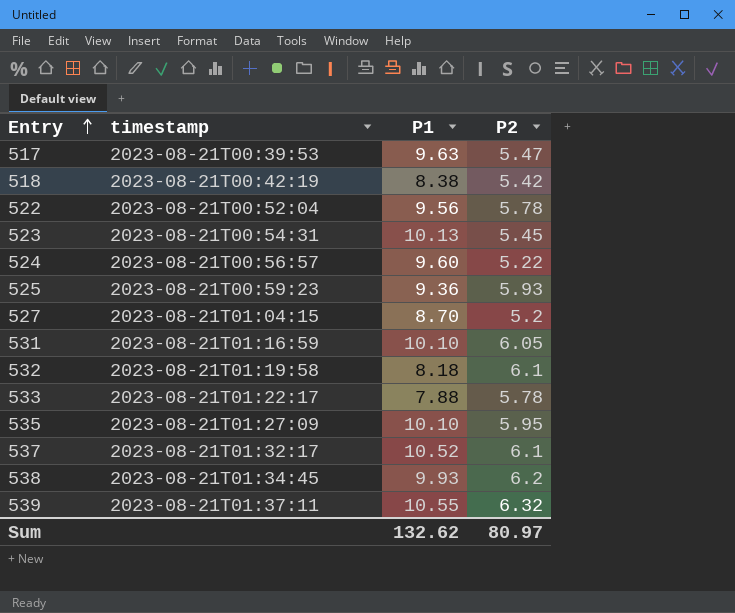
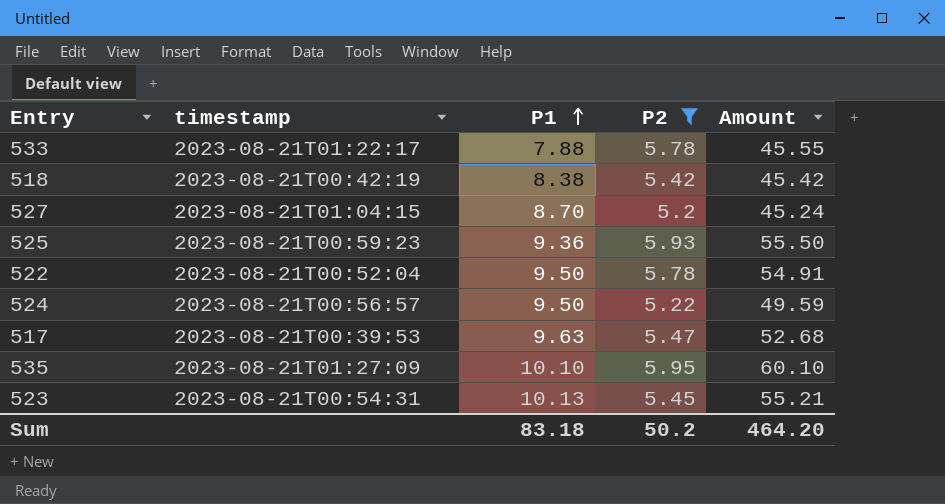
filter: none -> P2 <= 5.95
row order: Entry ascending -> P1 ascending
column Amount | formula: none -> [P1] * [P2]
522 | P1: 9.56 -> 9.50
524 | P1: 9.60 -> 9.50
Sum | P1: 132.62 -> 83.18
Sum | P2: 80.97 -> 50.2

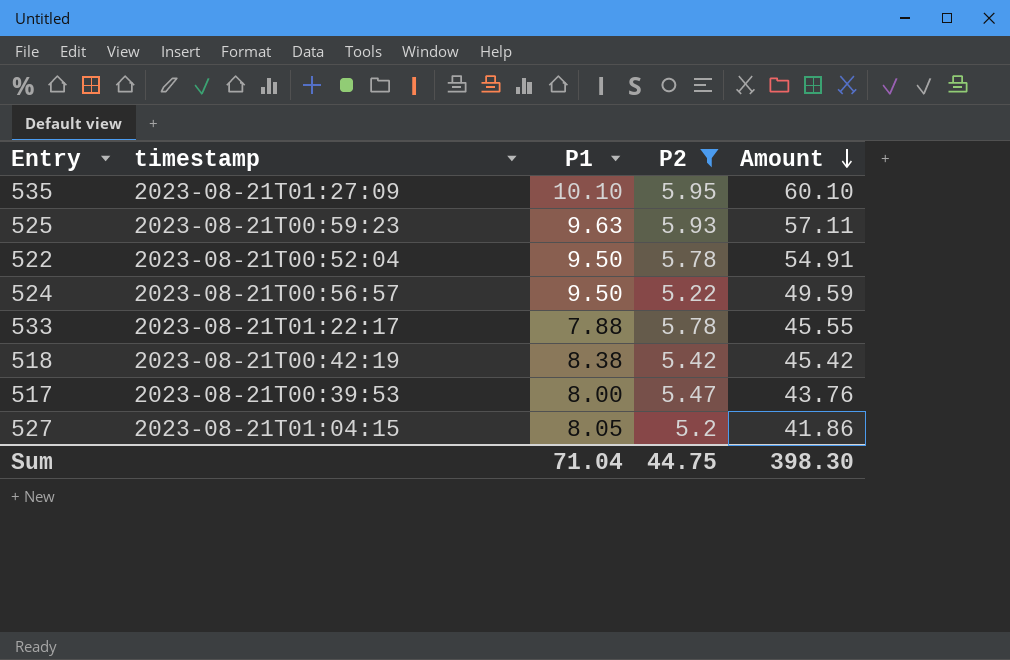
row order: P1 ascending -> Amount descending
row 523: 2023-08-21T00:54:31 | 10.13 | 5.45 | 55.21 -> none
525 | P1: 9.36 -> 9.63
525 | Amount: 55.50 -> 57.11
517 | P1: 9.63 -> 8.00
517 | Amount: 52.68 -> 43.76
527 | P1: 8.70 -> 8.05
527 | Amount: 45.24 -> 41.86
Sum | P1: 83.18 -> 71.04
Sum | P2: 50.2 -> 44.75
Sum | Amount: 464.20 -> 398.30

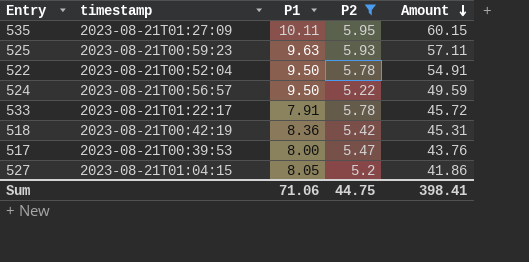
535 | P1: 10.10 -> 10.11
535 | Amount: 60.10 -> 60.15
533 | P1: 7.88 -> 7.91
533 | Amount: 45.55 -> 45.72
518 | P1: 8.38 -> 8.36
518 | Amount: 45.42 -> 45.31
Sum | P1: 71.04 -> 71.06
Sum | Amount: 398.30 -> 398.41

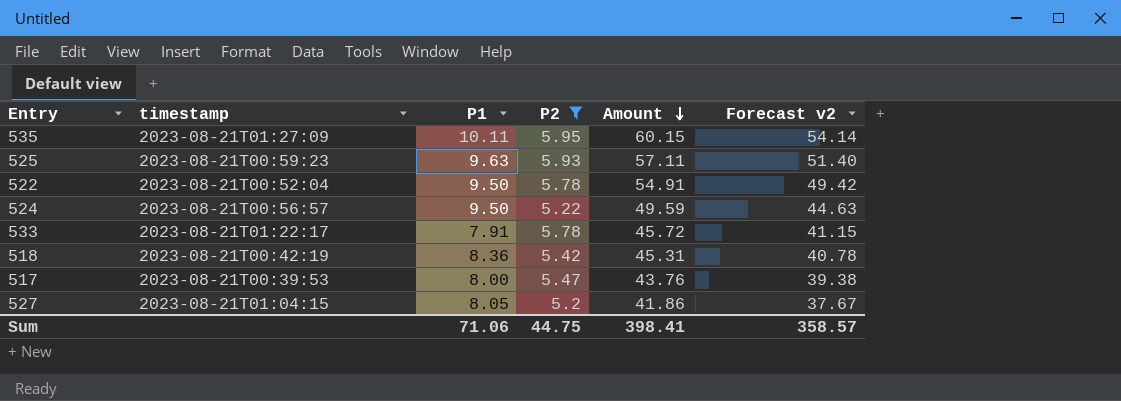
column Forecast v2 | formula: none -> [Amount] * 0.9

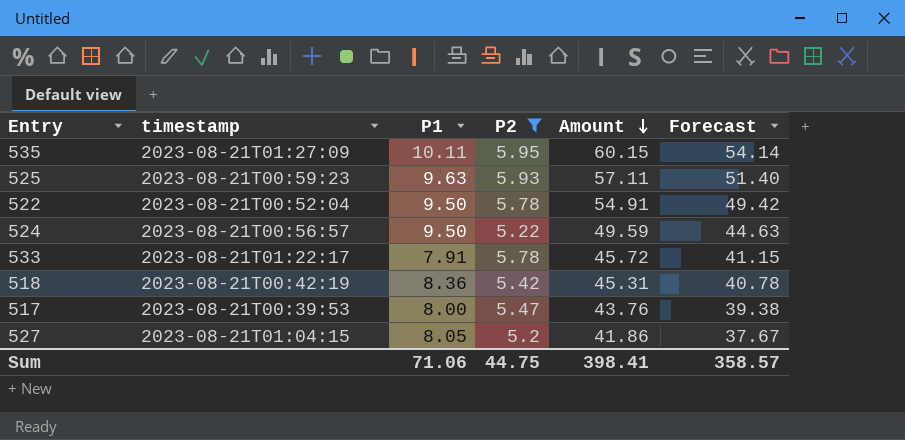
column name: Forecast v2 -> Forecast

